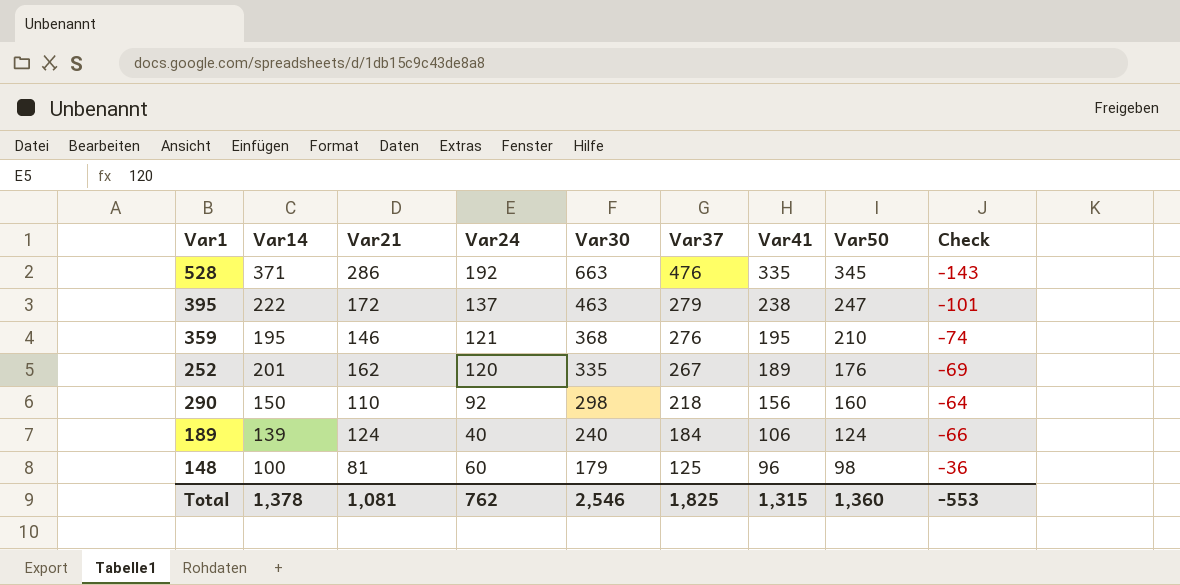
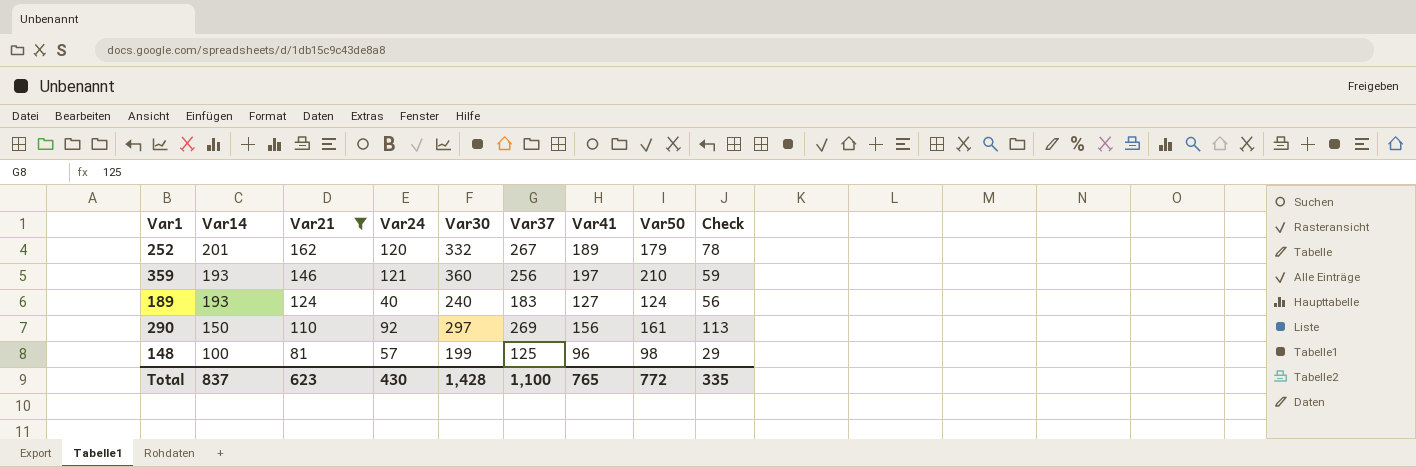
filter: none -> Var21 <= 162
row order: Var30 descending -> Var14 descending
column Check | formula: [Var24] - [Var41] -> [Var37] - [Var41]
252 | Var30: 335 -> 332
252 | Var50: 176 -> 179
359 | Var14: 195 -> 193
359 | Var30: 368 -> 360
359 | Var37: 276 -> 256
359 | Var41: 195 -> 197
189 | Var14: 139 -> 193
189 | Var37: 184 -> 183
189 | Var41: 106 -> 127
290 | Var30: 298 -> 297
290 | Var37: 218 -> 269
290 | Var50: 160 -> 161
148 | Var24: 60 -> 57
148 | Var30: 179 -> 199
Total | Var14: 1,378 -> 837
Total | Var21: 1,081 -> 623
Total | Var24: 762 -> 430
Total | Var30: 2,546 -> 1,428
Total | Var37: 1,825 -> 1,100
Total | Var41: 1,315 -> 765
Total | Var50: 1,360 -> 772
Total | Check: -553 -> 335

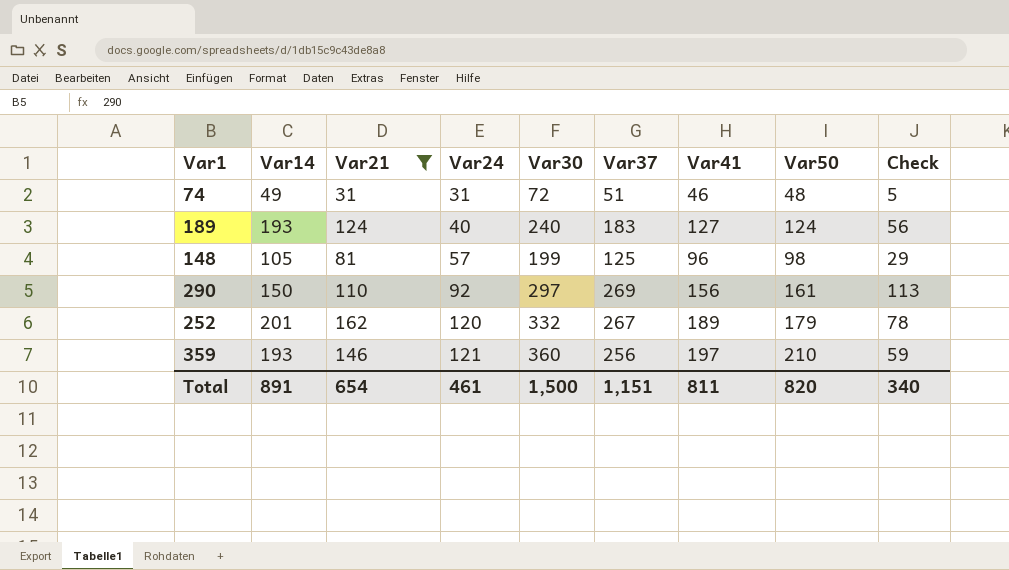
row order: Var14 descending -> Var24 ascending
row 74: none -> 49 | 31 | 31 | 72 | 51 | 46 | 48 | 5
148 | Var14: 100 -> 105
Total | Var14: 837 -> 891
Total | Var21: 623 -> 654
Total | Var24: 430 -> 461
Total | Var30: 1,428 -> 1,500
Total | Var37: 1,100 -> 1,151
Total | Var41: 765 -> 811
Total | Var50: 772 -> 820
Total | Check: 335 -> 340

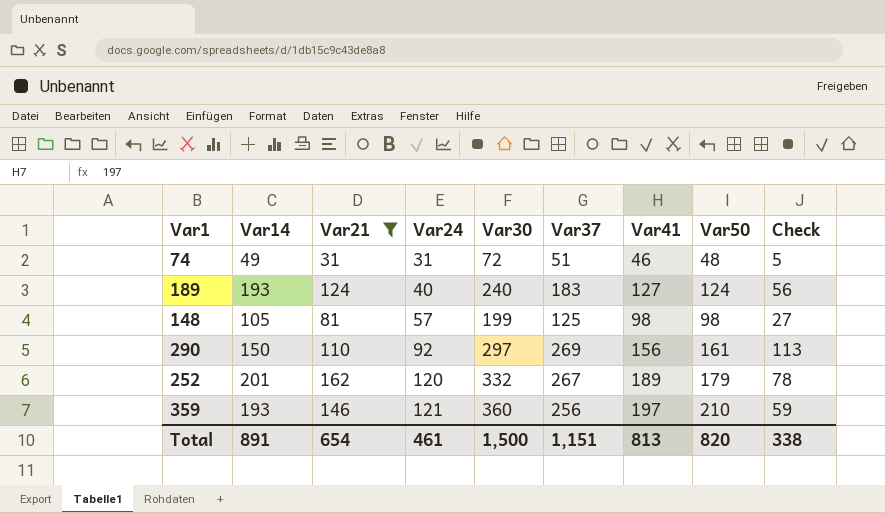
148 | Var41: 96 -> 98
148 | Check: 29 -> 27
Total | Var41: 811 -> 813
Total | Check: 340 -> 338

